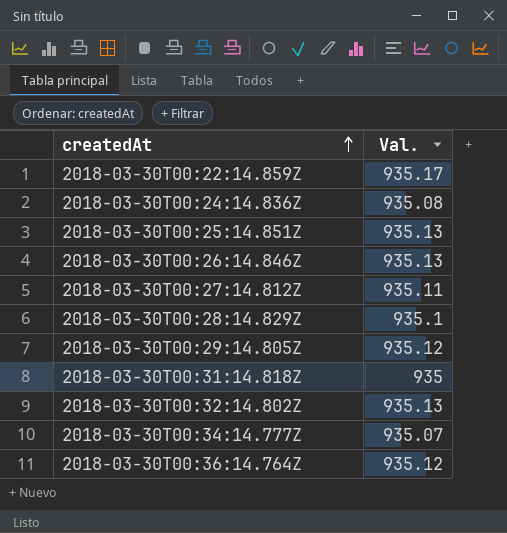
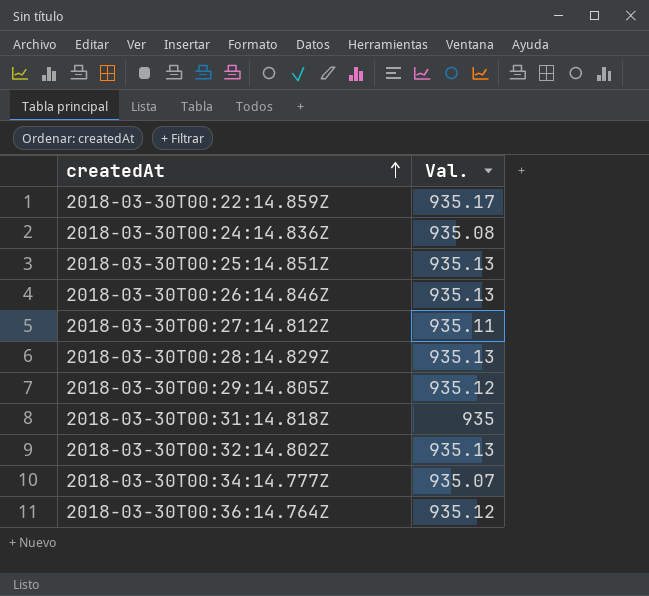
2018-03-30T00:28:14.829Z | Val.: 935.1 -> 935.13

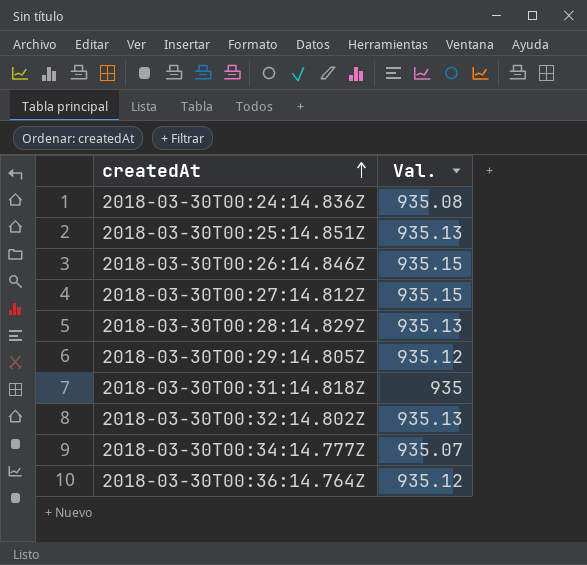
row 2018-03-30T00:22:14.859Z: 935.17 -> none
2018-03-30T00:26:14.846Z | Val.: 935.13 -> 935.15
2018-03-30T00:27:14.812Z | Val.: 935.11 -> 935.15

